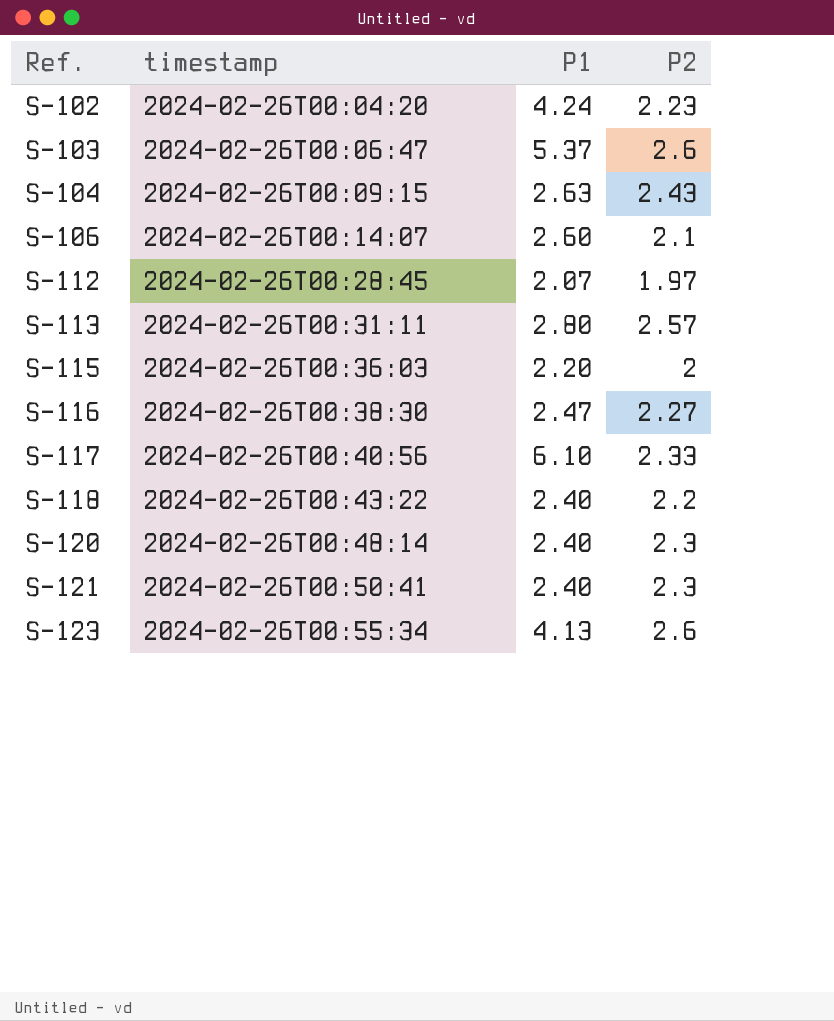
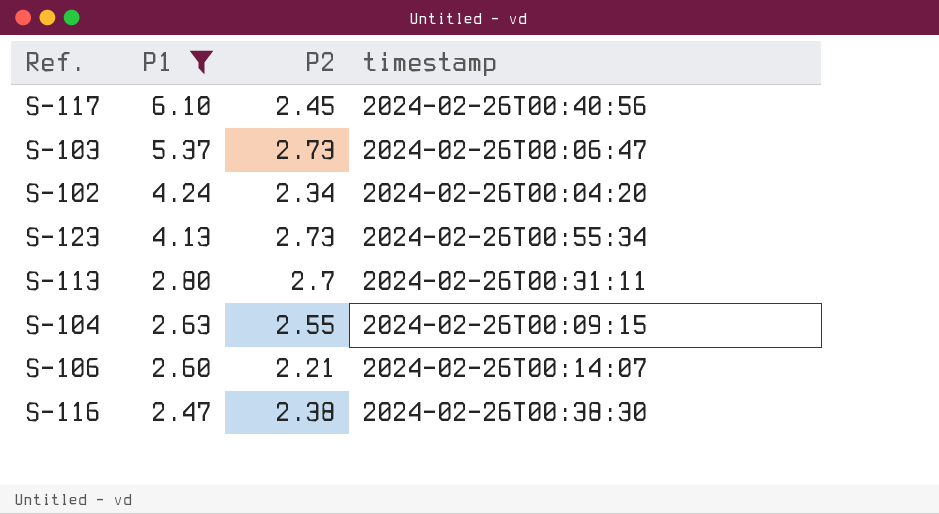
filter: none -> P1 >= 2.47
row order: Ref. ascending -> P1 descending
column timestamp | position: 2 -> 4
S-117 | P2: 2.33 -> 2.45
S-103 | P2: 2.6 -> 2.73
S-102 | P2: 2.23 -> 2.34
S-123 | P2: 2.6 -> 2.73
S-113 | P2: 2.57 -> 2.7
S-104 | P2: 2.43 -> 2.55
S-106 | P2: 2.1 -> 2.21
S-116 | P2: 2.27 -> 2.38

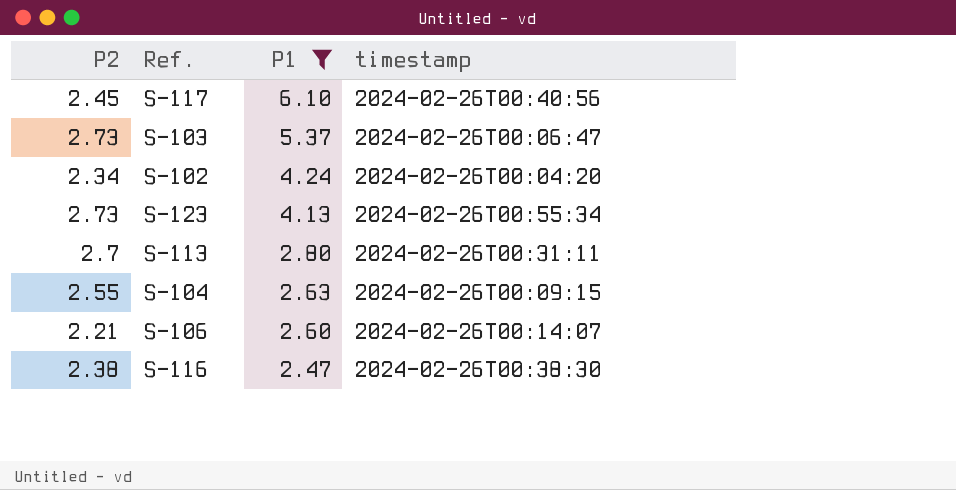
column P2 | position: 3 -> 1

